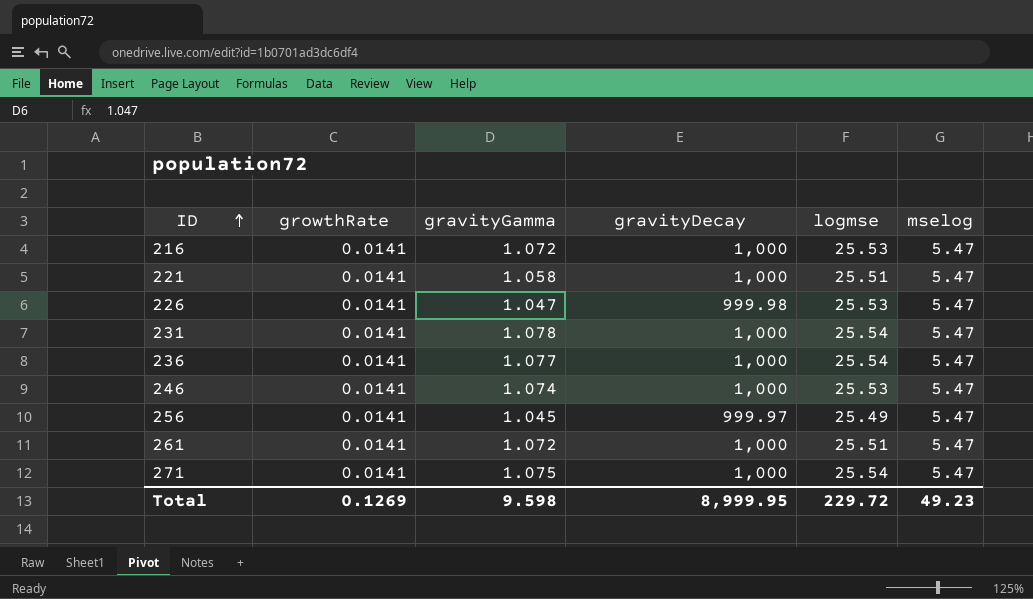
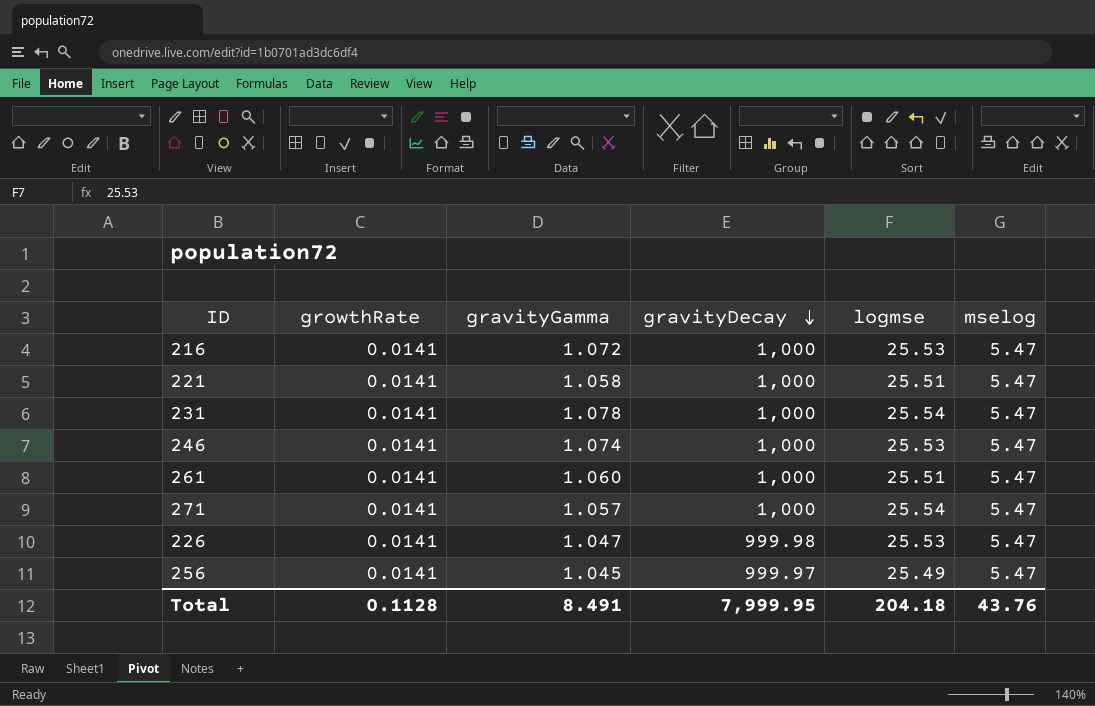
row order: ID ascending -> gravityDecay descending
row 236: 0.0141 | 1.077 | 1,000 | 25.54 | 5.47 -> none
261 | gravityGamma: 1.072 -> 1.060
271 | gravityGamma: 1.075 -> 1.057
Total | growthRate: 0.1269 -> 0.1128
Total | gravityGamma: 9.598 -> 8.491
Total | gravityDecay: 8,999.95 -> 7,999.95
Total | logmse: 229.72 -> 204.18
Total | mselog: 49.23 -> 43.76

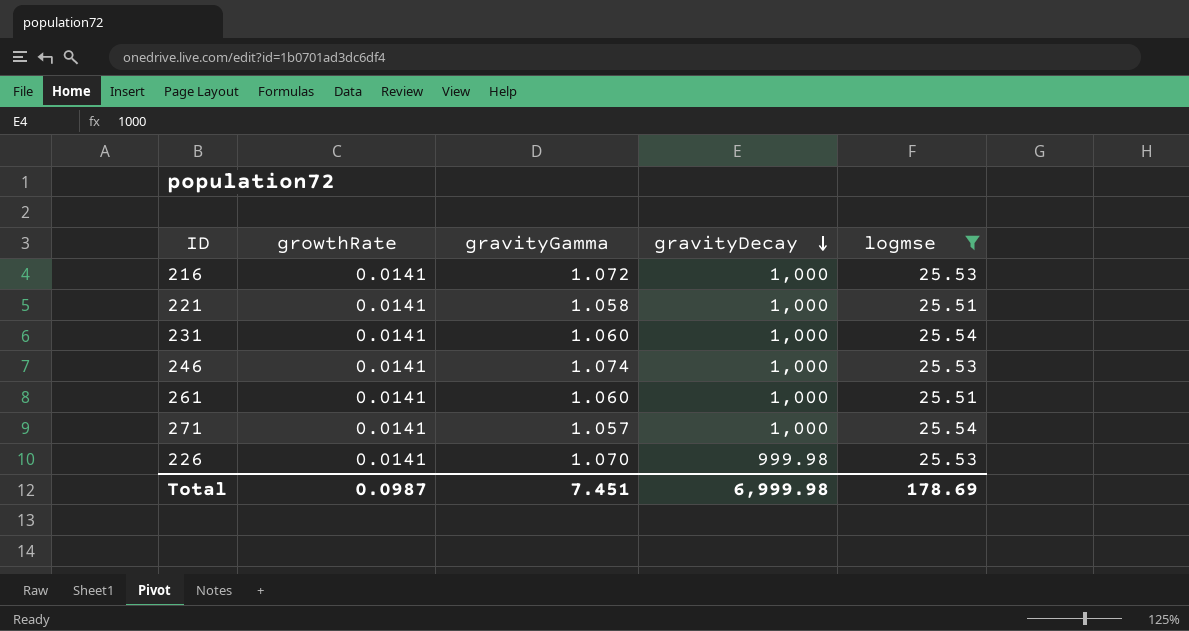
filter: none -> logmse != 25.49
column mselog | position: 6 -> none
231 | gravityGamma: 1.078 -> 1.060
226 | gravityGamma: 1.047 -> 1.070
Total | growthRate: 0.1128 -> 0.0987
Total | gravityGamma: 8.491 -> 7.451
Total | gravityDecay: 7,999.95 -> 6,999.98
Total | logmse: 204.18 -> 178.69

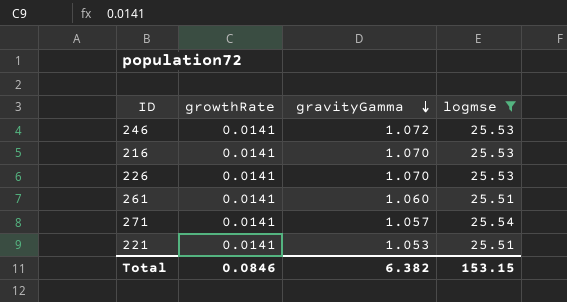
row order: gravityDecay descending -> gravityGamma descending
column gravityDecay | position: 4 -> none
row 231: 0.0141 | 1.060 | 1,000 | 25.54 -> none
246 | gravityGamma: 1.074 -> 1.072
216 | gravityGamma: 1.072 -> 1.070
221 | gravityGamma: 1.058 -> 1.053
Total | growthRate: 0.0987 -> 0.0846
Total | gravityGamma: 7.451 -> 6.382
Total | logmse: 178.69 -> 153.15

